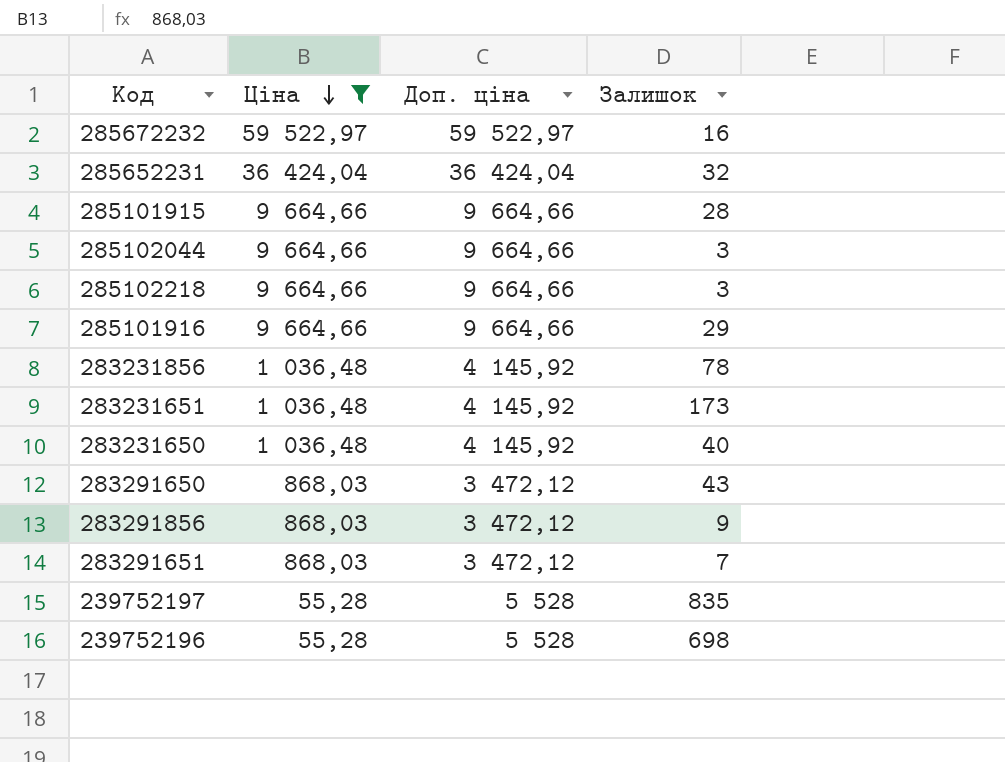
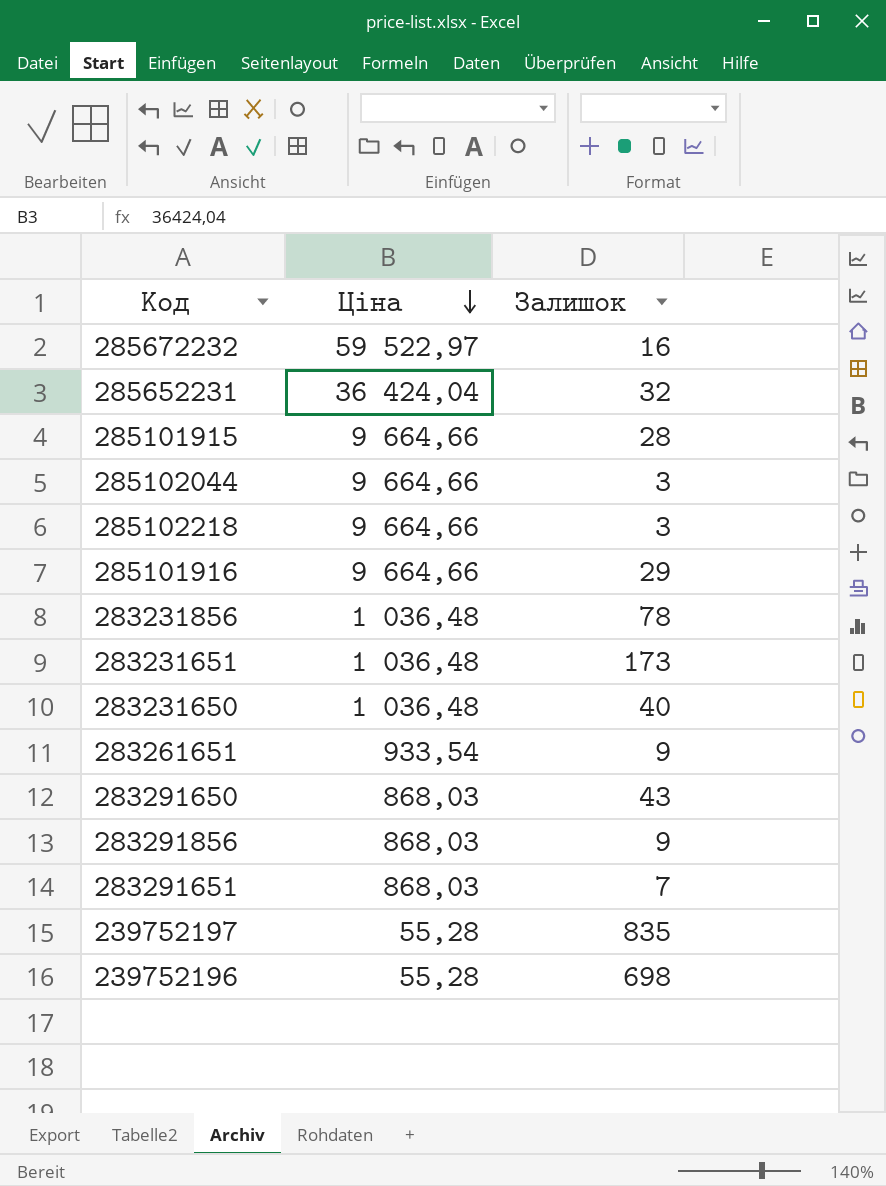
filter: Ціна != 933,54 -> none
column Доп. ціна | position: 3 -> none

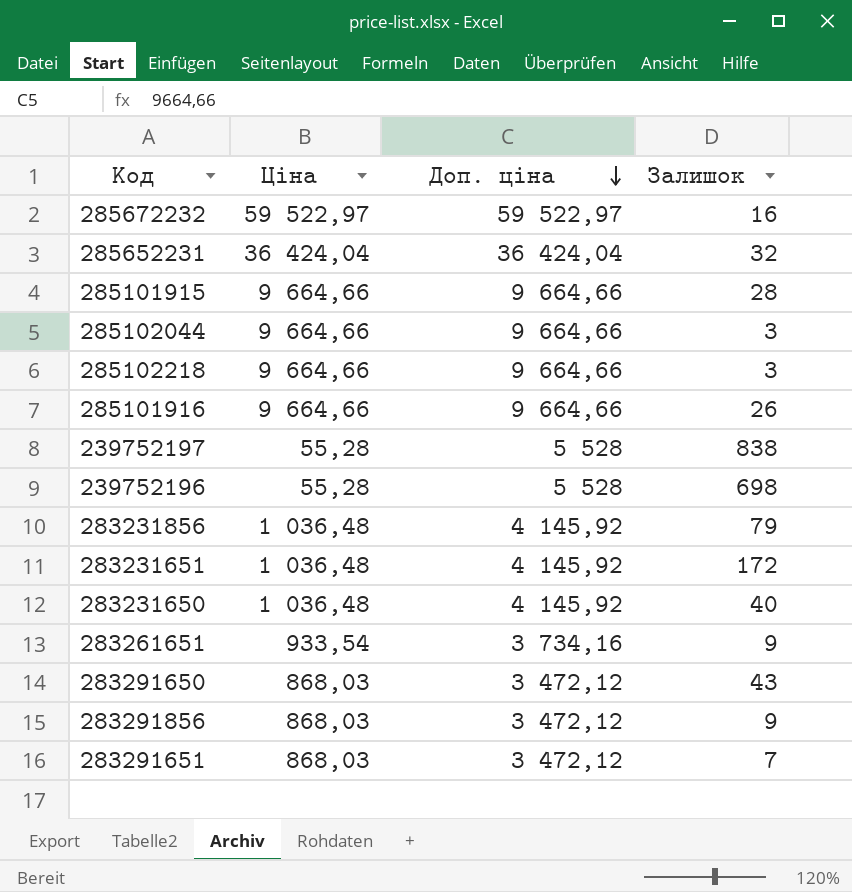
row order: Ціна descending -> Доп. ціна descending
column Доп. ціна | position: none -> 3
285101916 | Залишок: 29 -> 26
239752197 | Залишок: 835 -> 838
283231856 | Залишок: 78 -> 79
283231651 | Залишок: 173 -> 172

